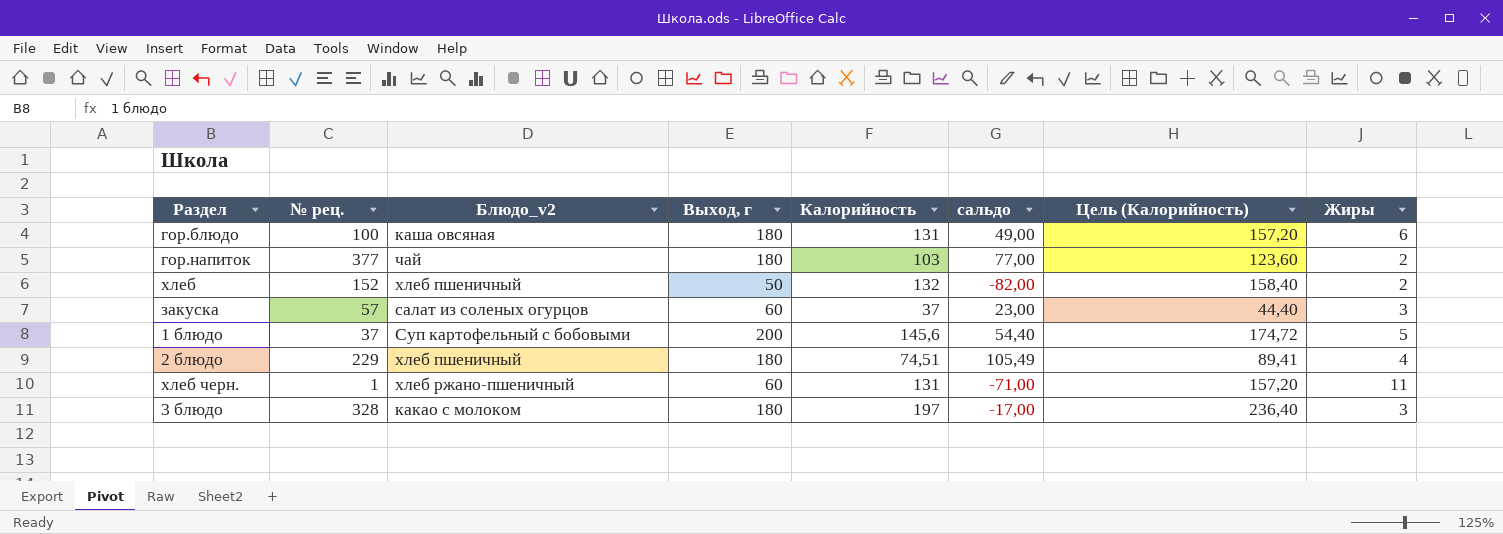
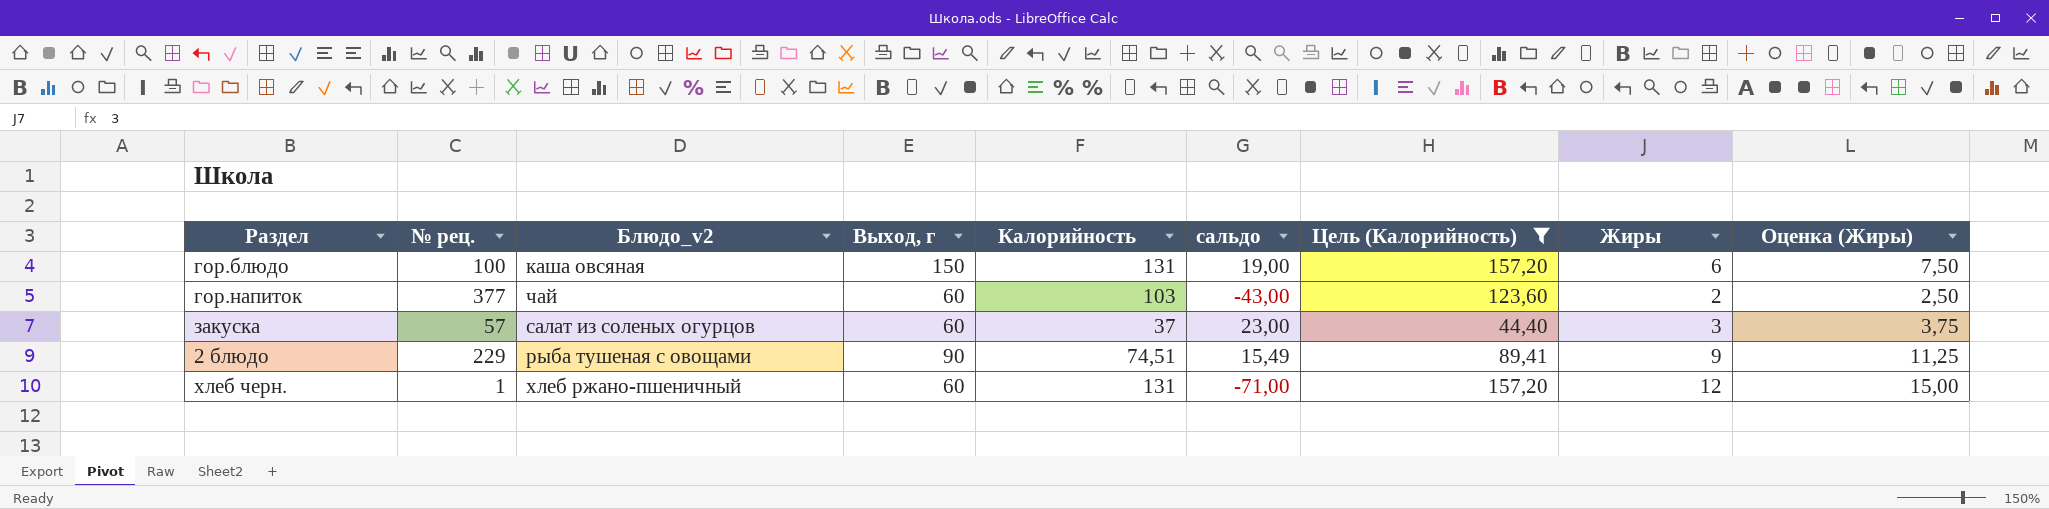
filter: none -> Цель (Калорийность) <= 157,20
column Оценка (Жиры) | formula: none -> [Жиры] * 1,25
гор.блюдо | Выход, г: 180 -> 150
гор.блюдо | сальдо: 49,00 -> 19,00
гор.напиток | Выход, г: 180 -> 60
гор.напиток | сальдо: 77,00 -> -43,00
2 блюдо | Блюдо_v2: хлеб пшеничный -> рыба тушеная с овощами
2 блюдо | Выход, г: 180 -> 90
2 блюдо | сальдо: 105,49 -> 15,49
2 блюдо | Жиры: 4 -> 9
хлеб черн. | Жиры: 11 -> 12

